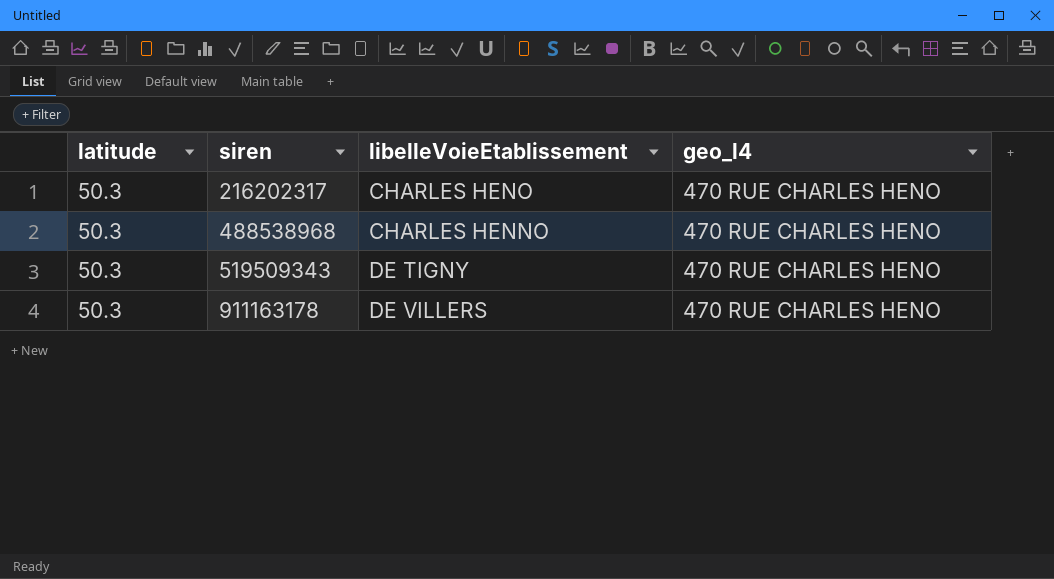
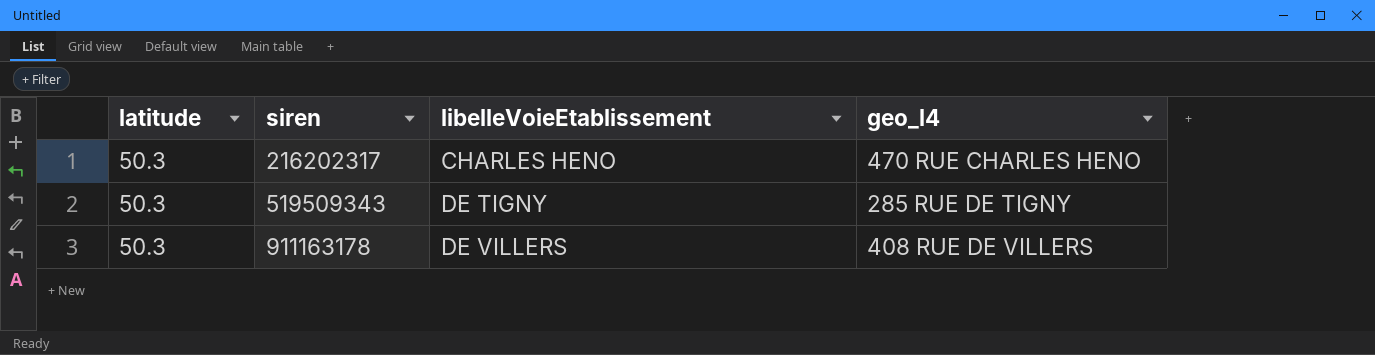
row 488538968: 50.3 | CHARLES HENNO | 470 RUE CHARLES HENO -> none
519509343 | geo_l4: 470 RUE CHARLES HENO -> 285 RUE DE TIGNY
911163178 | geo_l4: 470 RUE CHARLES HENO -> 408 RUE DE VILLERS

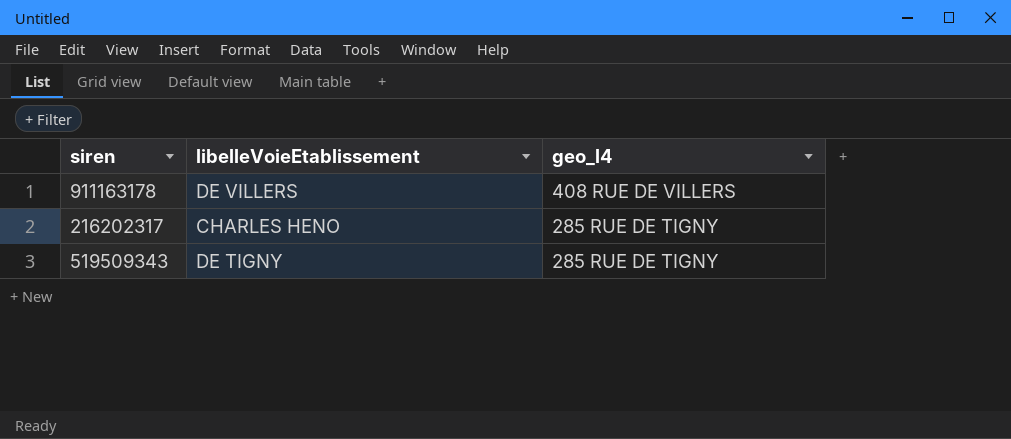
row order: siren ascending -> geo_l4 descending
column latitude | position: 1 -> none
216202317 | geo_l4: 470 RUE CHARLES HENO -> 285 RUE DE TIGNY

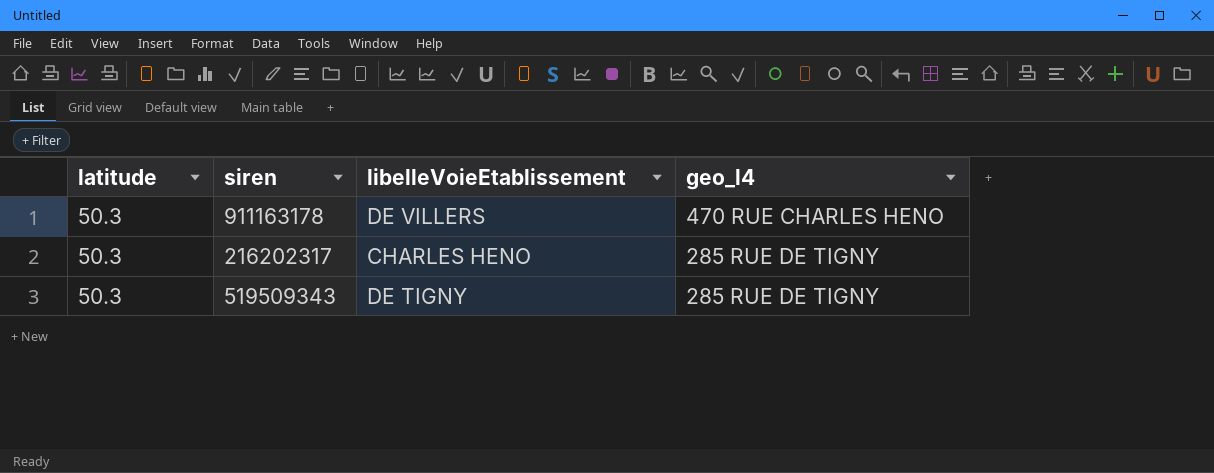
column latitude | position: none -> 1
911163178 | geo_l4: 408 RUE DE VILLERS -> 470 RUE CHARLES HENO

